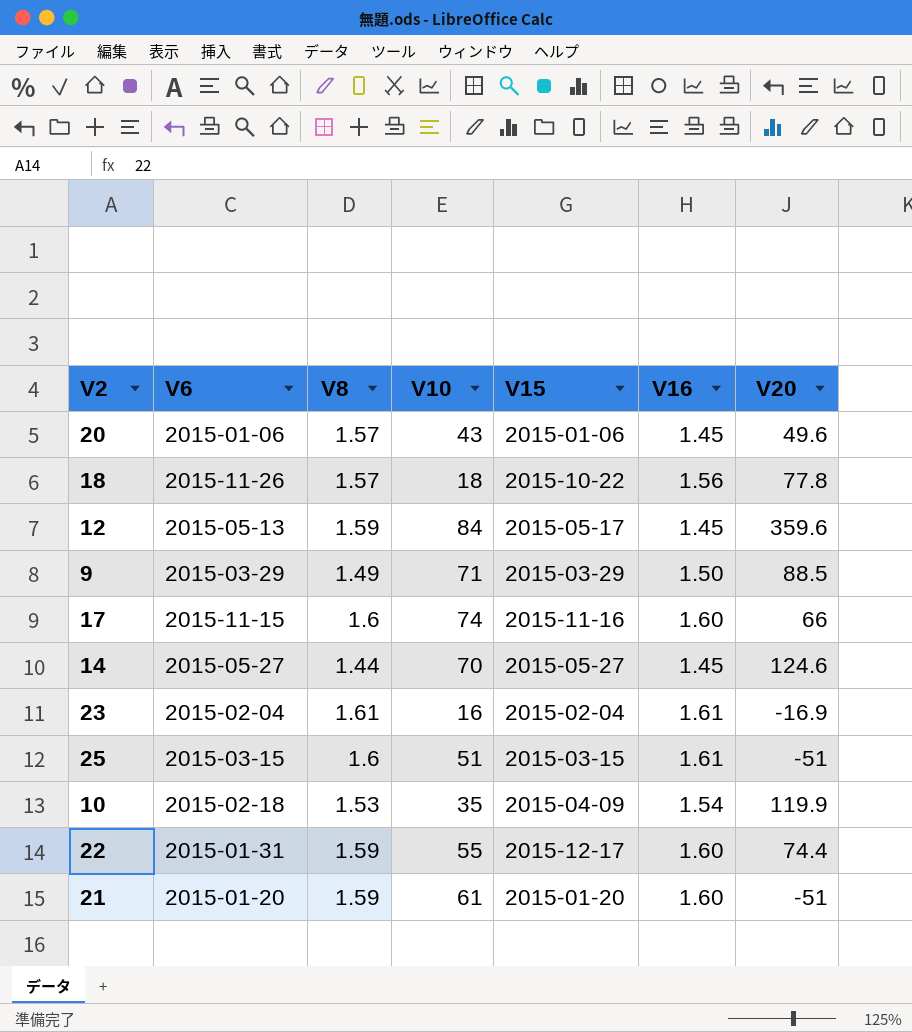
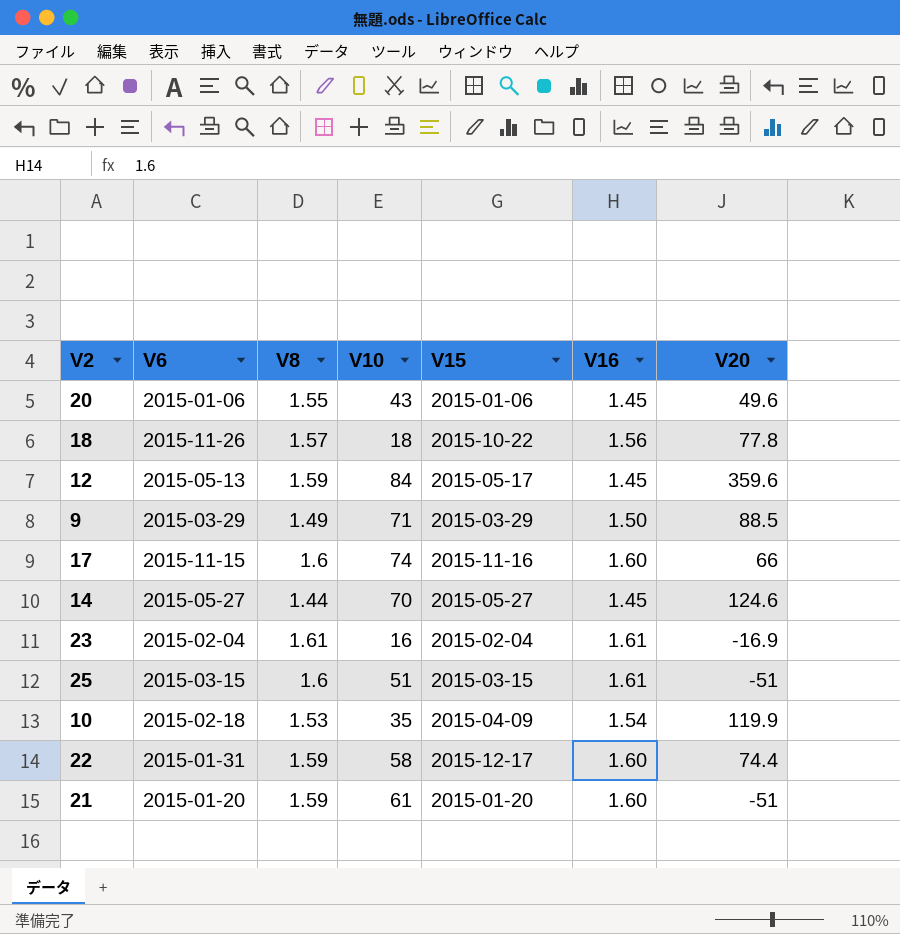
20 | V8: 1.57 -> 1.55
22 | V10: 55 -> 58

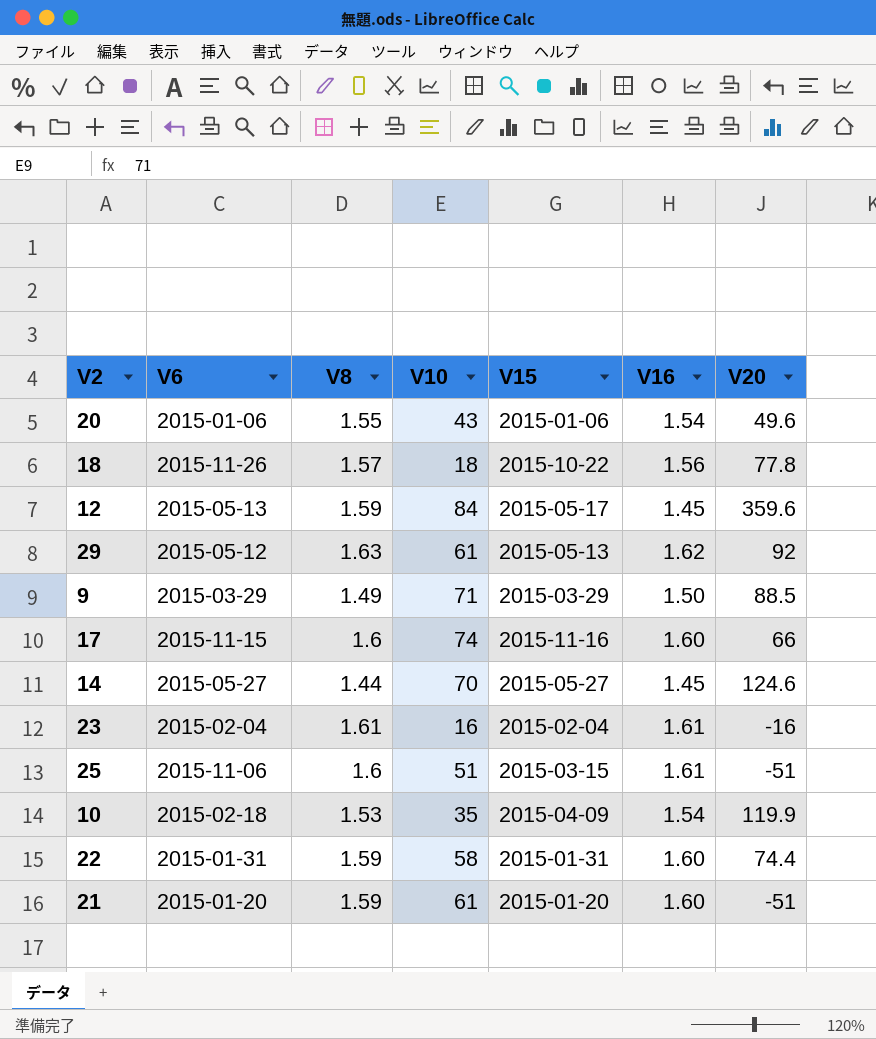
20 | V16: 1.45 -> 1.54
row 29: none -> 2015-05-12 | 1.63 | 61 | 2015-05-13 | 1.62 | 92
23 | V20: -16.9 -> -16
25 | V6: 2015-03-15 -> 2015-11-06
22 | V15: 2015-12-17 -> 2015-01-31

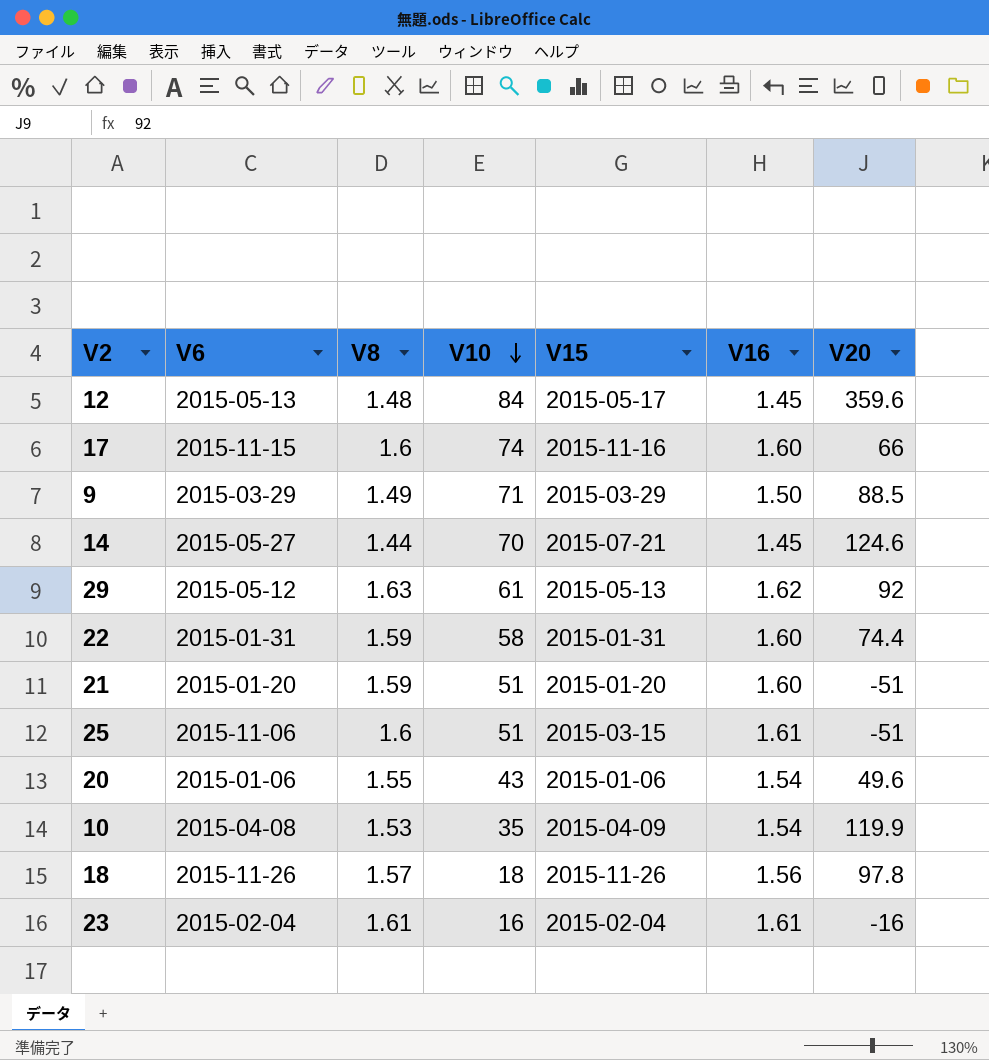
row order: none -> V10 descending
12 | V8: 1.59 -> 1.48
14 | V15: 2015-05-27 -> 2015-07-21
21 | V10: 61 -> 51
10 | V6: 2015-02-18 -> 2015-04-08
18 | V15: 2015-10-22 -> 2015-11-26
18 | V20: 77.8 -> 97.8

